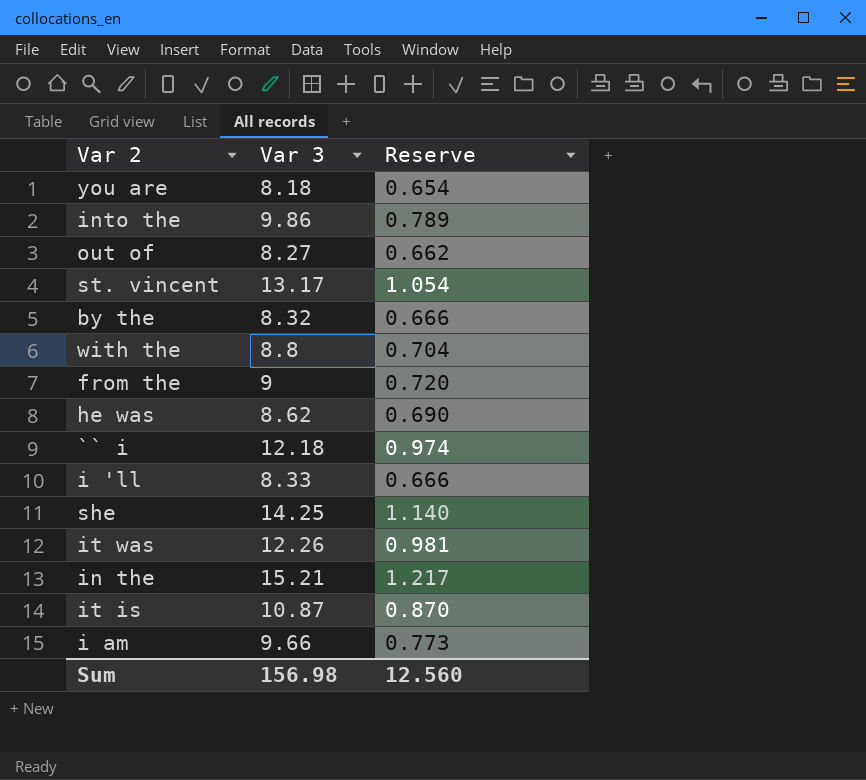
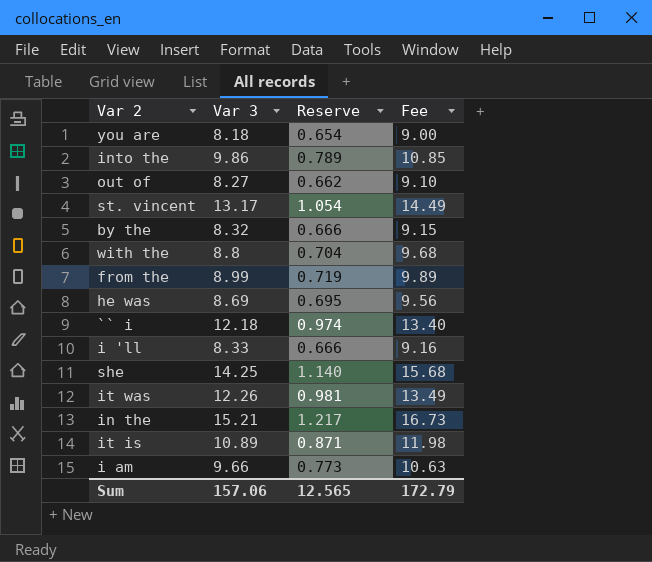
column Fee | formula: none -> [Var 3] * 1.1
from the | Var 3: 9 -> 8.99
from the | Reserve: 0.720 -> 0.719
he was | Var 3: 8.62 -> 8.69
he was | Reserve: 0.690 -> 0.695
it is | Var 3: 10.87 -> 10.89
it is | Reserve: 0.870 -> 0.871
Sum | Var 3: 156.98 -> 157.06
Sum | Reserve: 12.560 -> 12.565

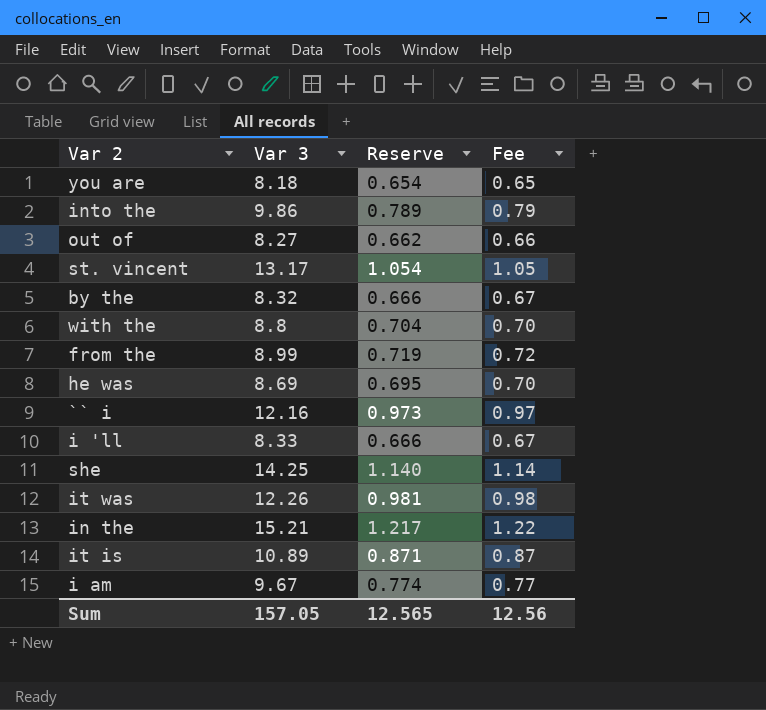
column Fee | formula: [Var 3] * 1.1 -> [Var 3] * 0.08
`` i | Var 3: 12.18 -> 12.16
`` i | Reserve: 0.974 -> 0.973
i am | Var 3: 9.66 -> 9.67
i am | Reserve: 0.773 -> 0.774
Sum | Var 3: 157.06 -> 157.05
Sum | Fee: 172.79 -> 12.56

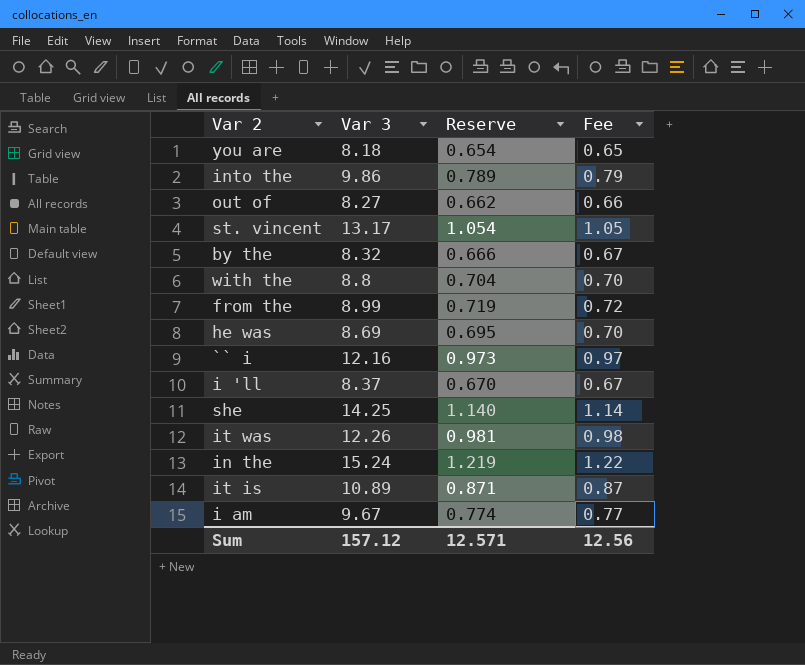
i 'll | Var 3: 8.33 -> 8.37
i 'll | Reserve: 0.666 -> 0.670
in the | Var 3: 15.21 -> 15.24
in the | Reserve: 1.217 -> 1.219
Sum | Var 3: 157.05 -> 157.12
Sum | Reserve: 12.565 -> 12.571

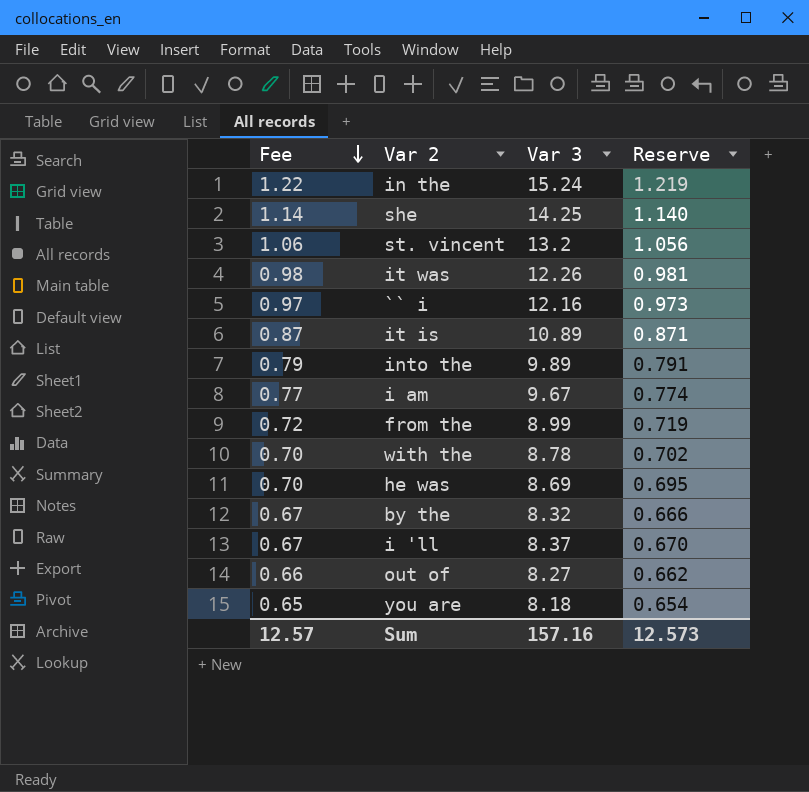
row order: none -> Fee descending
column Fee | position: 4 -> 1
st. vincent | Fee: 1.05 -> 1.06
st. vincent | Var 3: 13.17 -> 13.2
st. vincent | Reserve: 1.054 -> 1.056
into the | Var 3: 9.86 -> 9.89
into the | Reserve: 0.789 -> 0.791
with the | Var 3: 8.8 -> 8.78
with the | Reserve: 0.704 -> 0.702
Sum | Fee: 12.56 -> 12.57
Sum | Var 3: 157.12 -> 157.16
Sum | Reserve: 12.571 -> 12.573

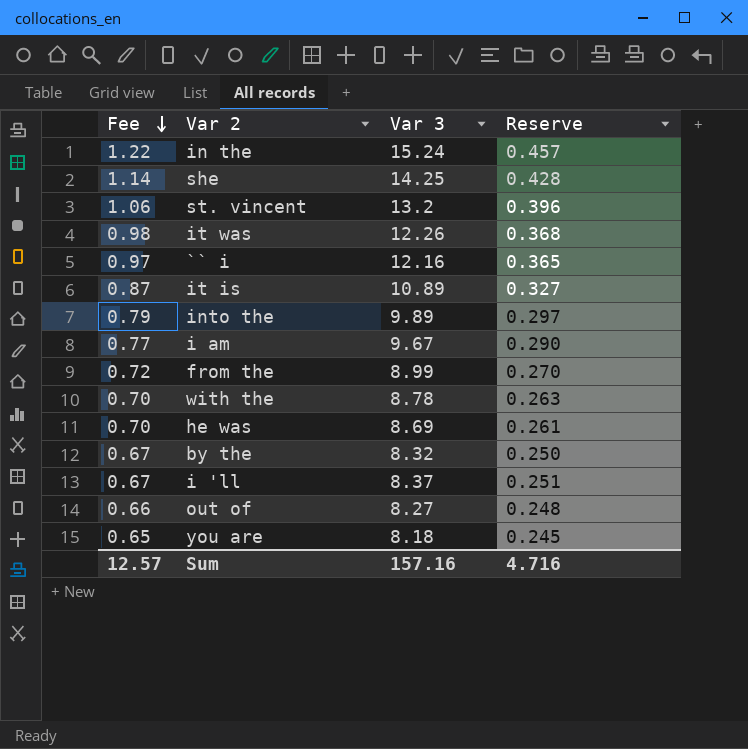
column Reserve | formula: [Var 3] * 0.08 -> [Var 3] * 0.03
Sum | Reserve: 12.573 -> 4.716

